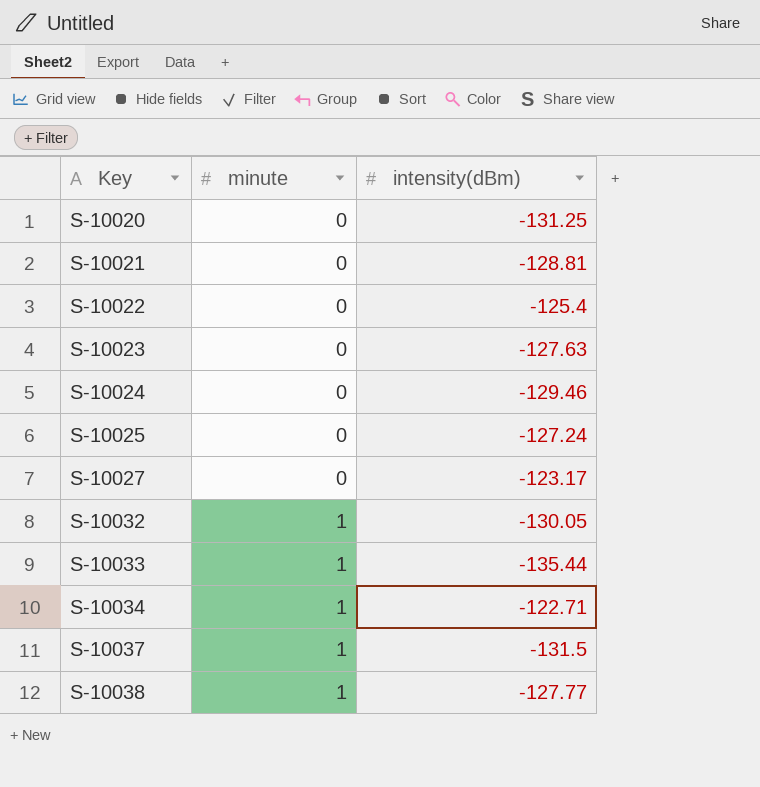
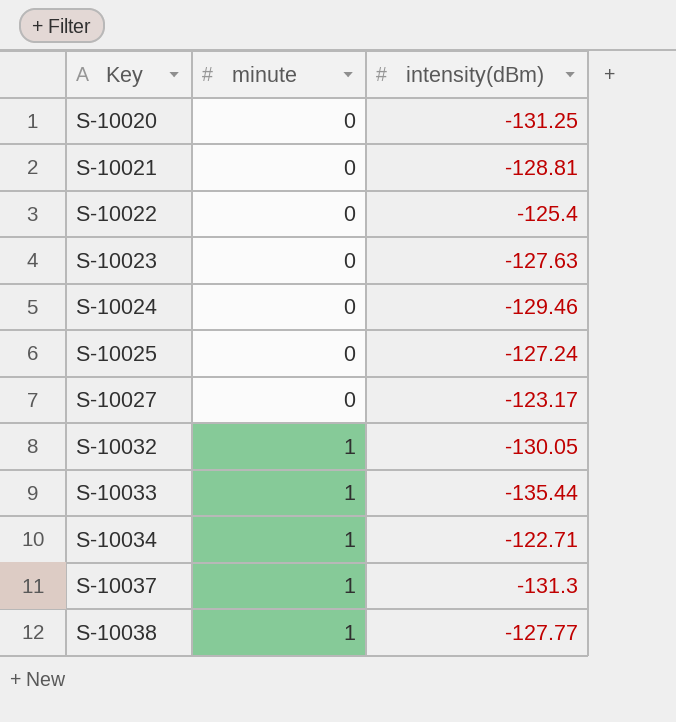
S-10037 | intensity(dBm): -131.5 -> -131.3

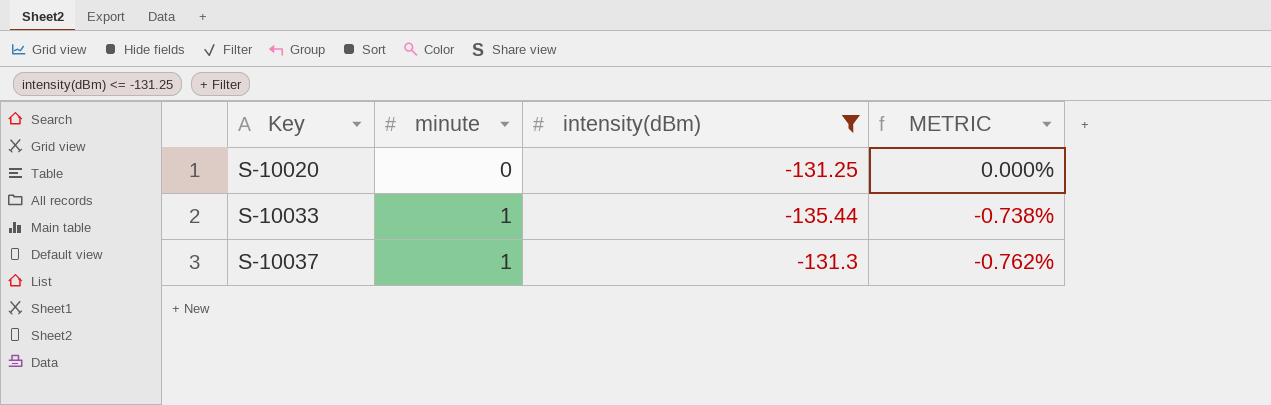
filter: none -> intensity(dBm) <= -131.25
column METRIC | formula: none -> [minute] / [intensity(dBm)]

